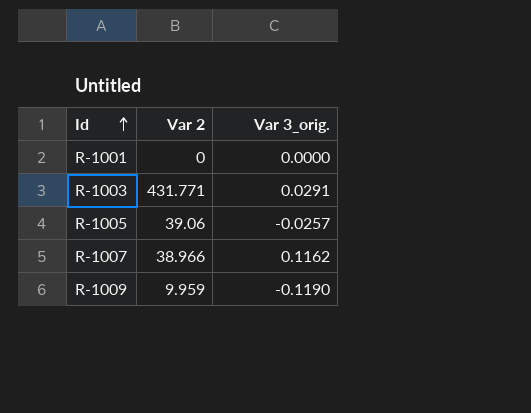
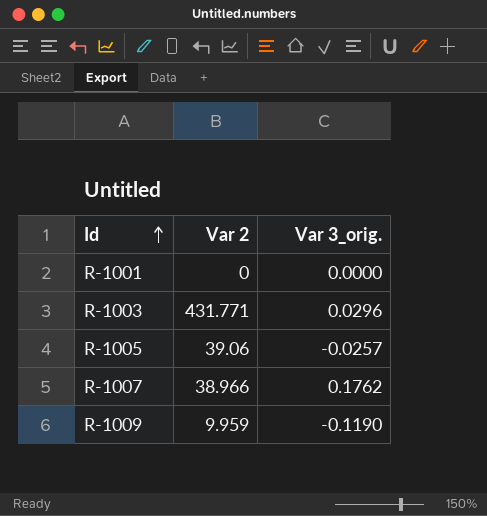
R-1003 | Var 3_orig.: 0.0291 -> 0.0296
R-1007 | Var 3_orig.: 0.1162 -> 0.1762

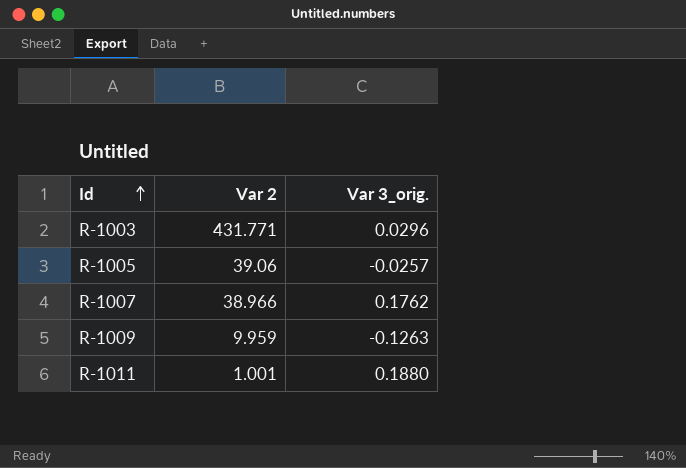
row R-1001: 0 | 0.0000 -> none
R-1009 | Var 3_orig.: -0.1190 -> -0.1263
row R-1011: none -> 1.001 | 0.1880

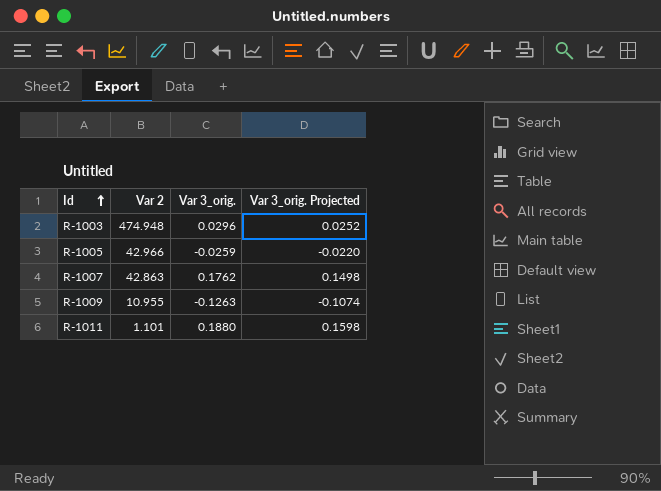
column Var 3_orig. Projected | formula: none -> [Var 3_orig.] * 0.85
R-1003 | Var 2: 431.771 -> 474.948
R-1005 | Var 2: 39.06 -> 42.966
R-1005 | Var 3_orig.: -0.0257 -> -0.0259
R-1007 | Var 2: 38.966 -> 42.863
R-1009 | Var 2: 9.959 -> 10.955
R-1011 | Var 2: 1.001 -> 1.101

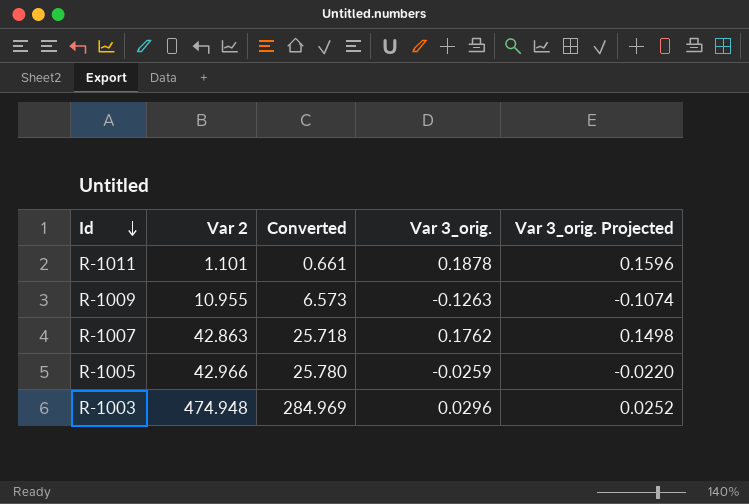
row order: Id ascending -> Id descending
column Converted | formula: none -> [Var 2] * 0.6
R-1011 | Var 3_orig.: 0.1880 -> 0.1878
R-1011 | Var 3_orig. Projected: 0.1598 -> 0.1596

